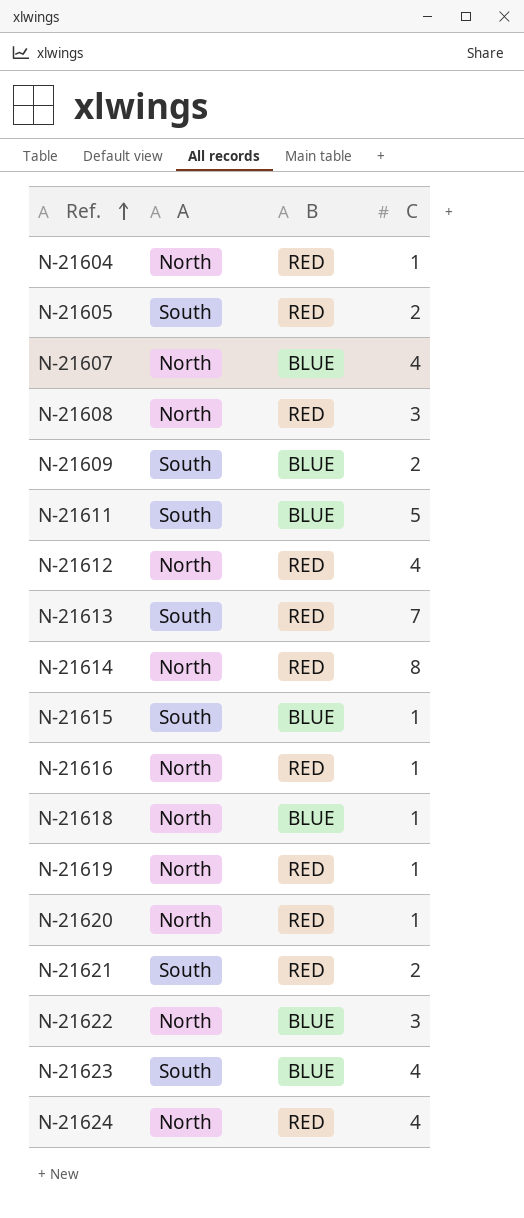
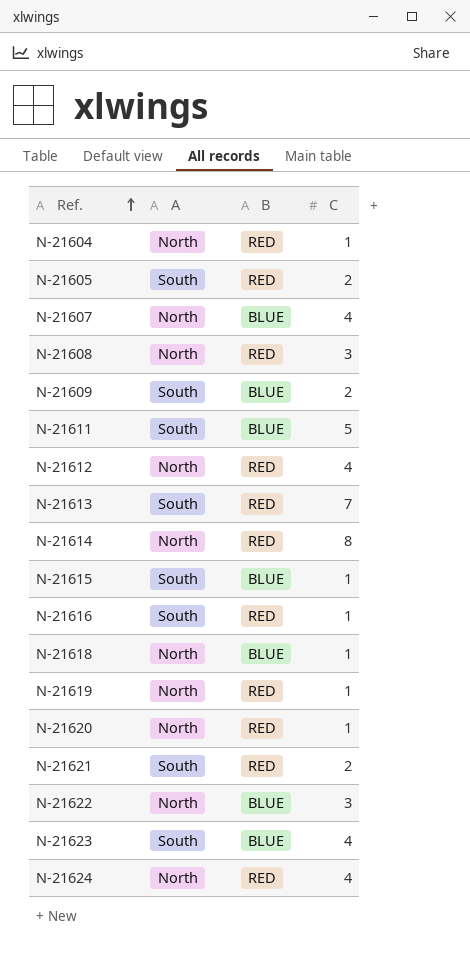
N-21616 | A: North -> South

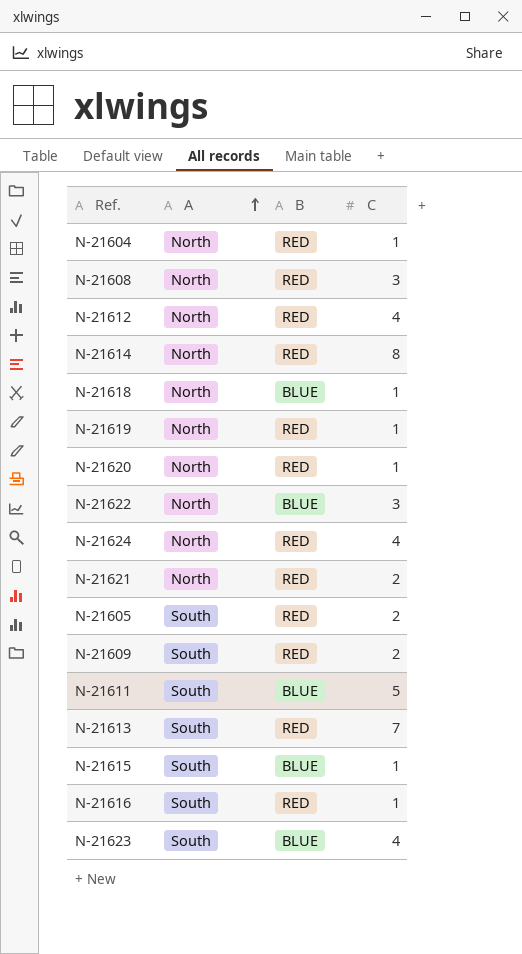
row order: Ref. ascending -> A ascending
row N-21607: North | BLUE | 4 -> none
N-21621 | A: South -> North
N-21609 | B: BLUE -> RED

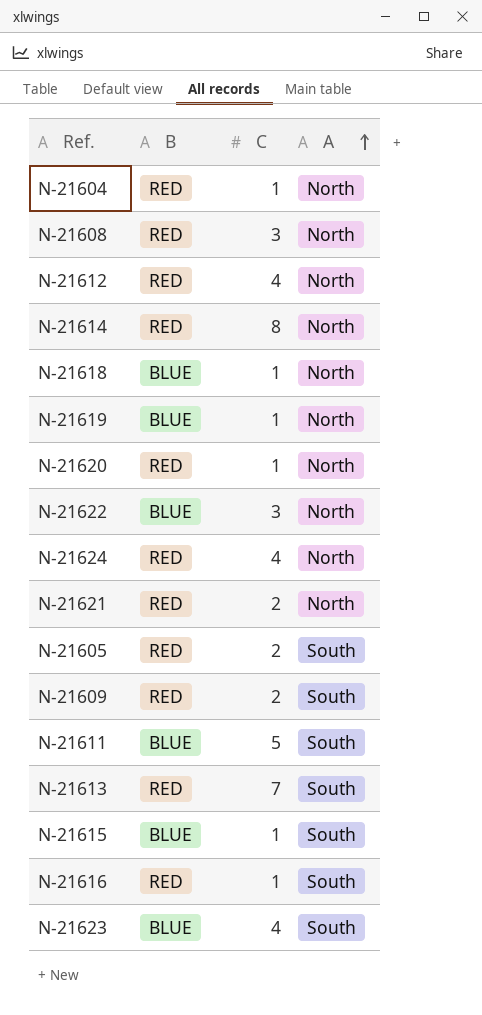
column A | position: 2 -> 4
N-21619 | B: RED -> BLUE

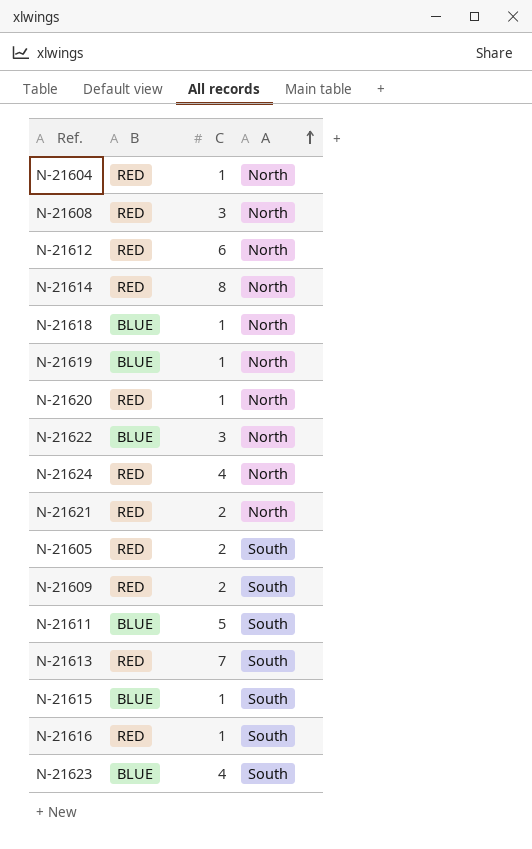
N-21612 | C: 4 -> 6

